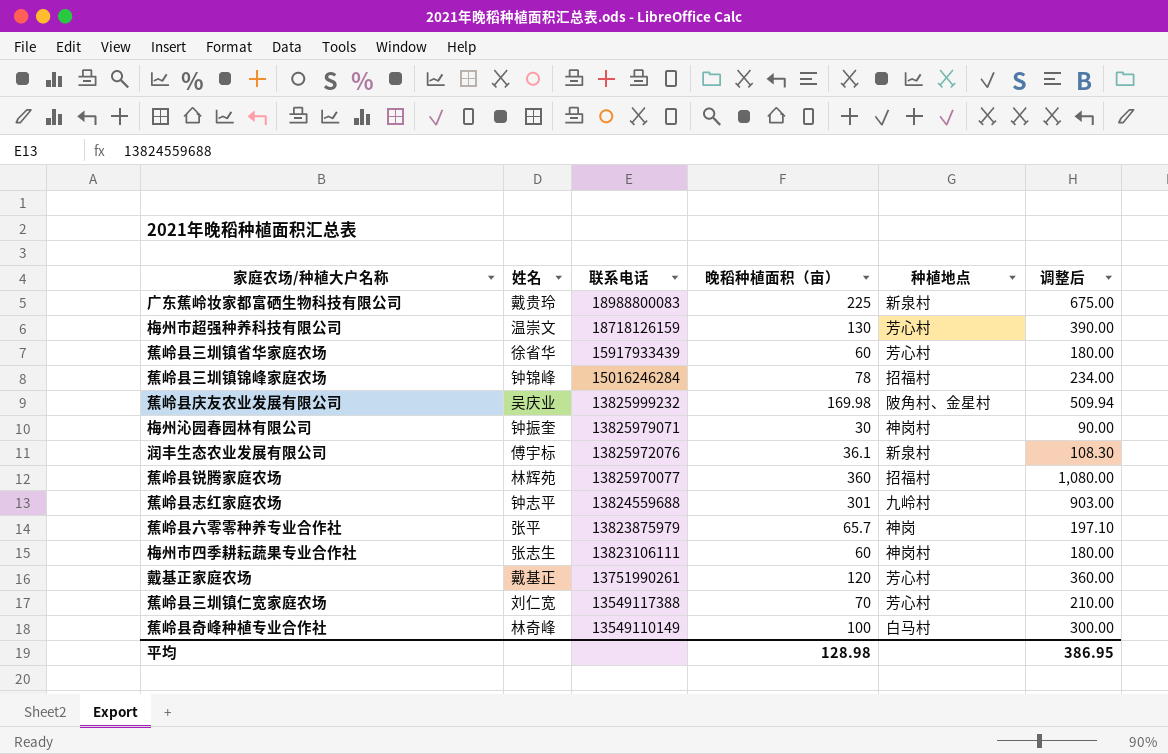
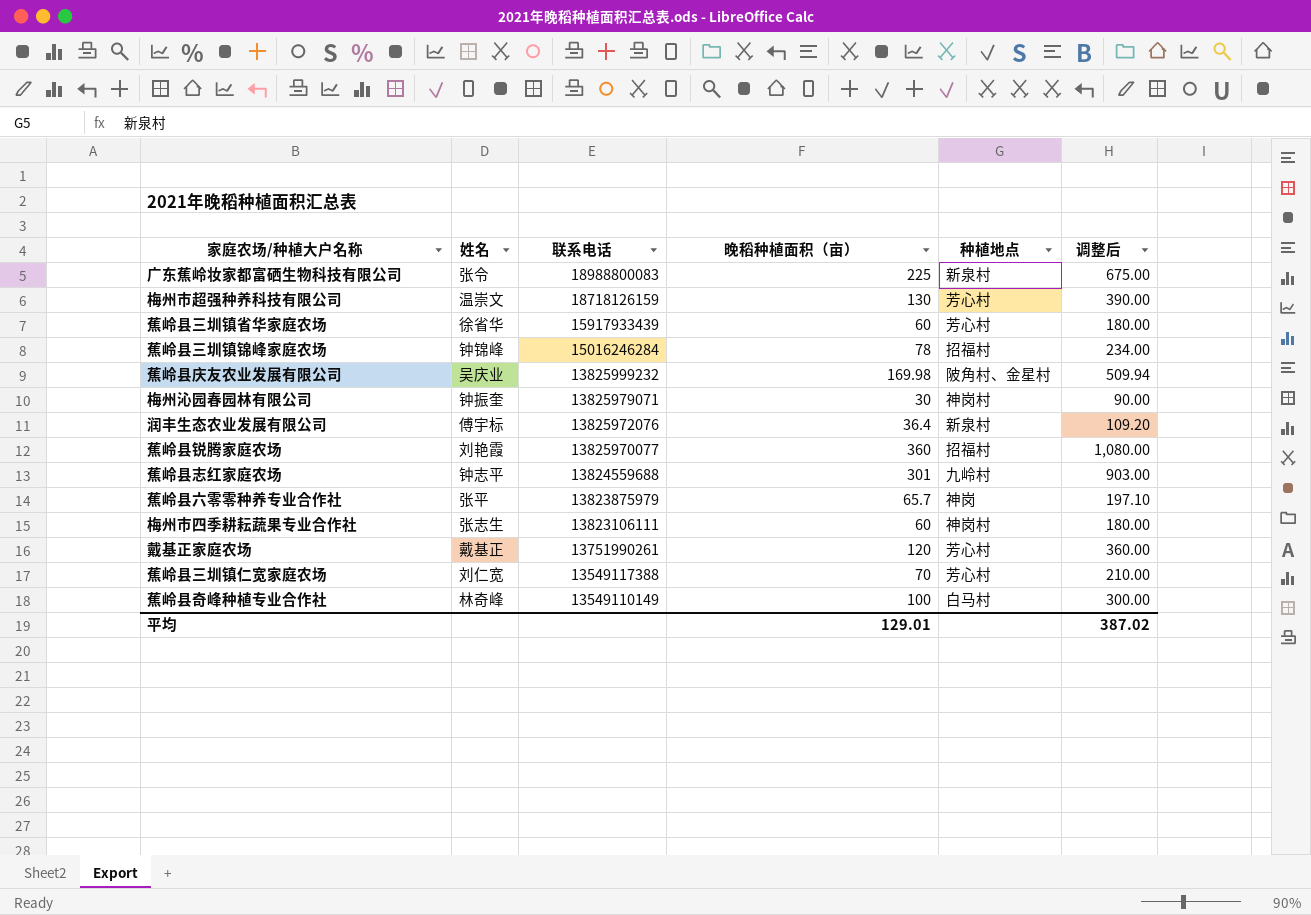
广东蕉岭妆家都富硒生物科技有限公司 | 姓名: 戴贵玲 -> 张令
润丰生态农业发展有限公司 | 晚稻种植面积（亩）: 36.1 -> 36.4
润丰生态农业发展有限公司 | 调整后: 108.30 -> 109.20
蕉岭县锐腾家庭农场 | 姓名: 林辉苑 -> 刘艳霞
平均 | 晚稻种植面积（亩）: 128.98 -> 129.01
平均 | 调整后: 386.95 -> 387.02

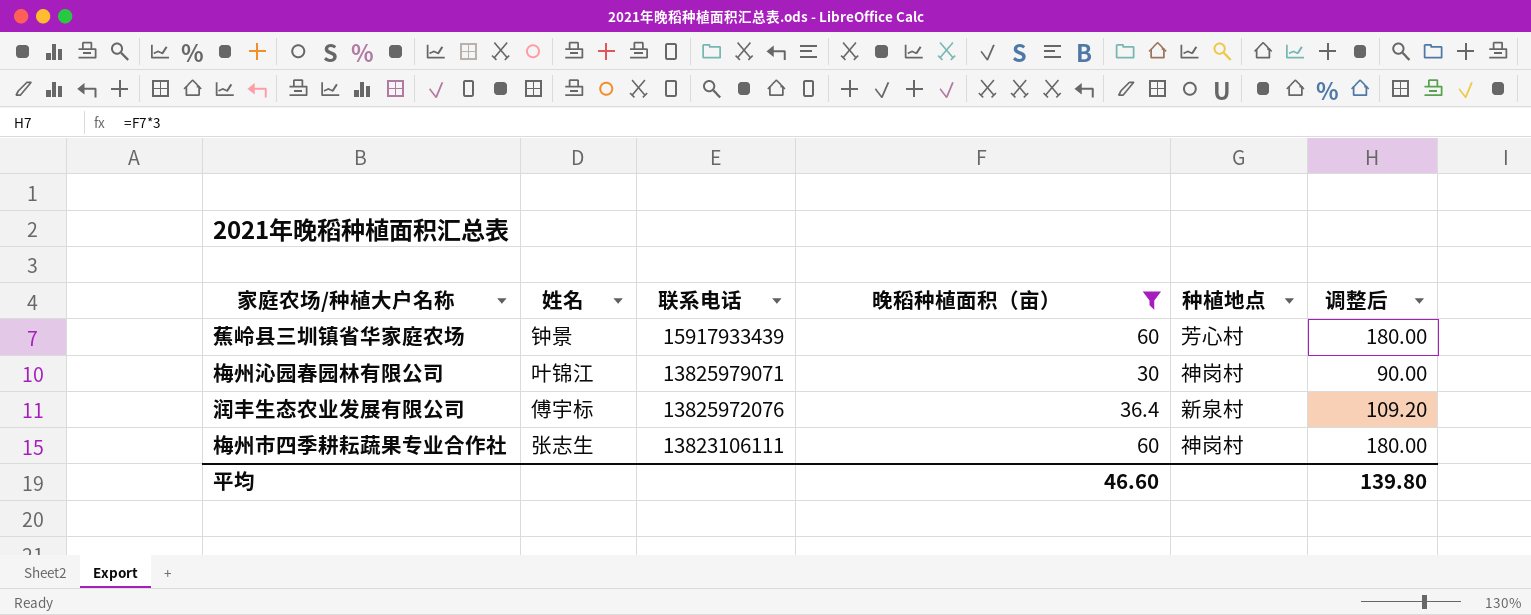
filter: none -> 晚稻种植面积（亩） <= 60
蕉岭县三圳镇省华家庭农场 | 姓名: 徐省华 -> 钟景
梅州沁园春园林有限公司 | 姓名: 钟振奎 -> 叶锦江
平均 | 晚稻种植面积（亩）: 129.01 -> 46.60
平均 | 调整后: 387.02 -> 139.80

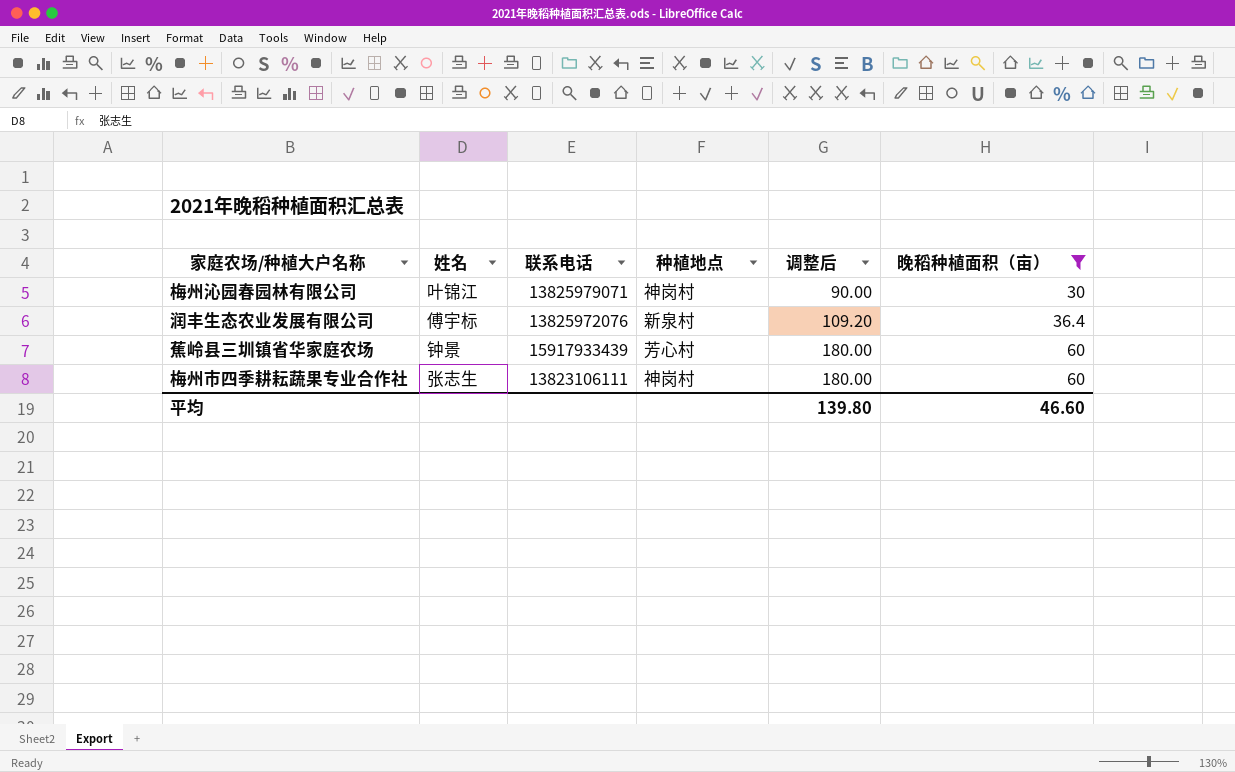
row order: 联系电话 descending -> 调整后 ascending
column 晚稻种植面积（亩） | position: 4 -> 6

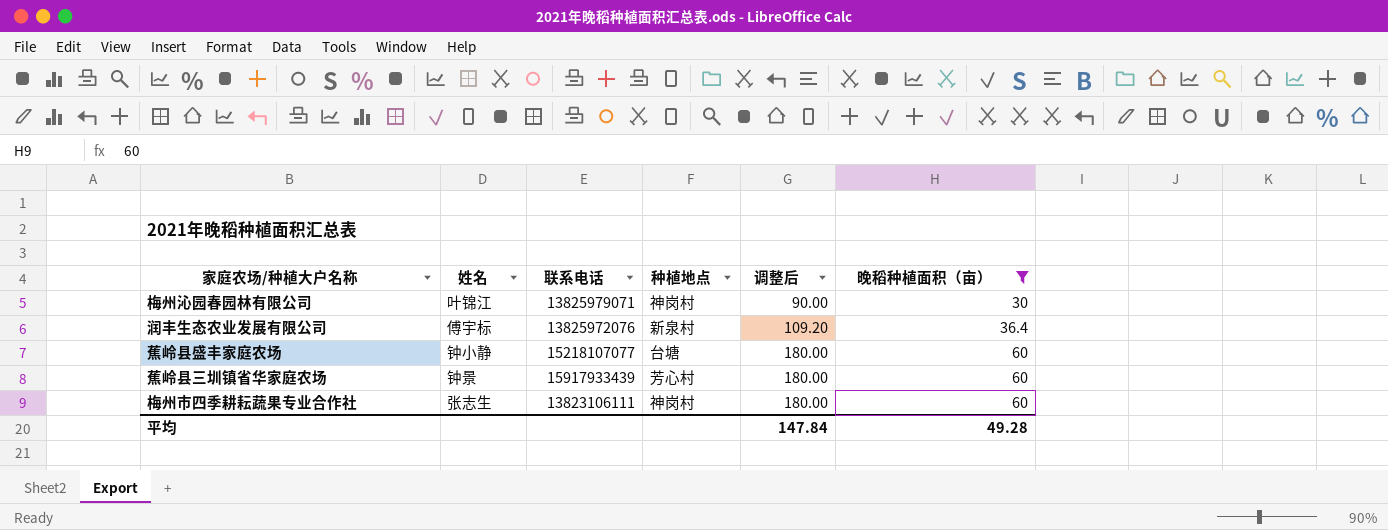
row 蕉岭县盛丰家庭农场: none -> 钟小静 | 15218107077 | 台塘 | 180.00 | 60
平均 | 调整后: 139.80 -> 147.84
平均 | 晚稻种植面积（亩）: 46.60 -> 49.28

